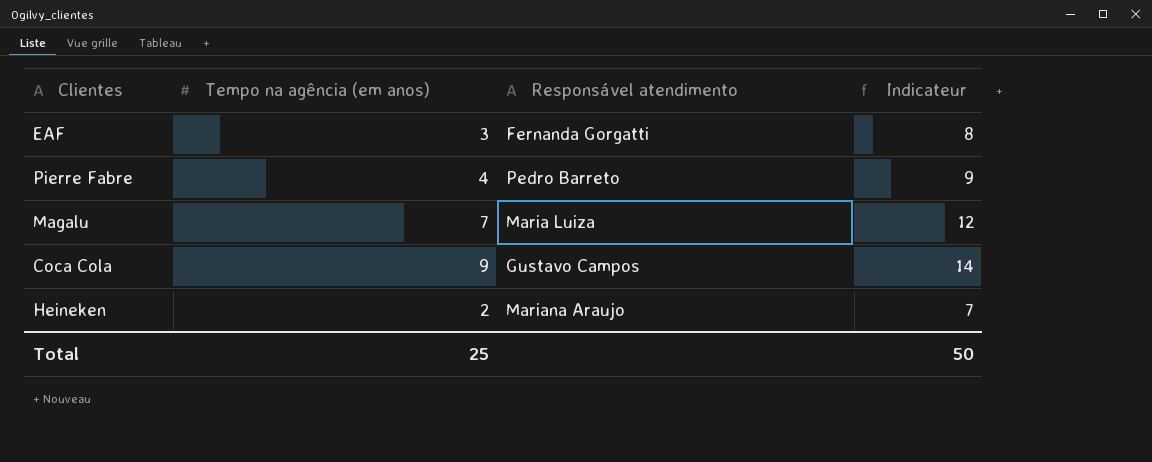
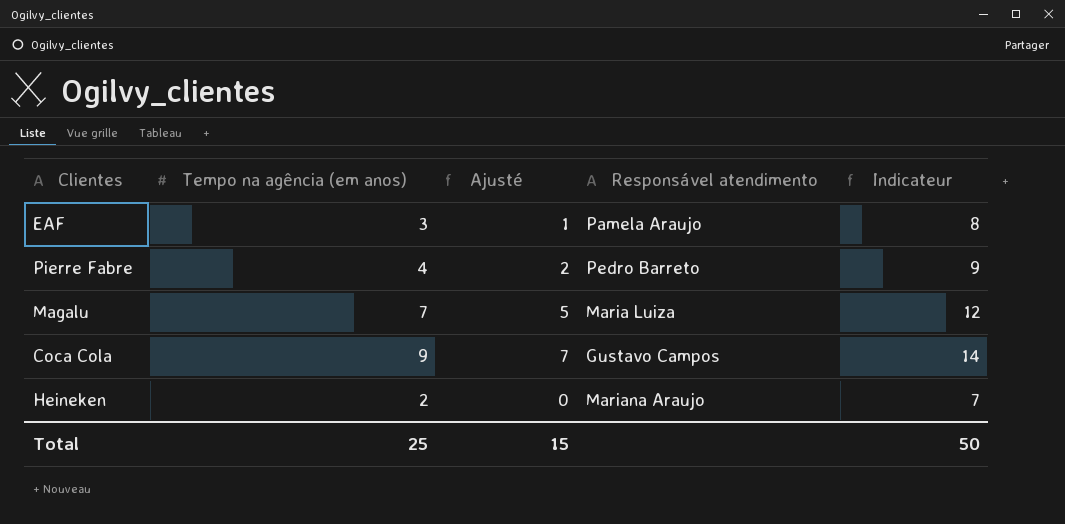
column Ajusté | formula: none -> [Tempo na agência (em anos)] - 2
EAF | Responsável atendimento: Fernanda Gorgatti -> Pamela Araujo

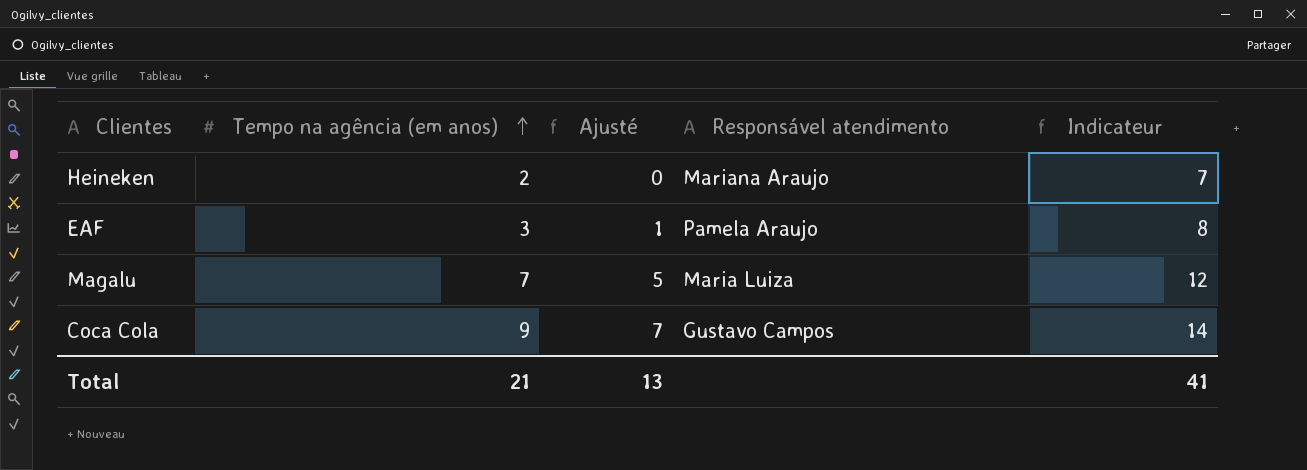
row order: none -> Tempo na agência (em anos) ascending
row Pierre Fabre: 4 | 2 | Pedro Barreto | 9 -> none
Total | Tempo na agência (em anos): 25 -> 21
Total | Ajusté: 15 -> 13
Total | Indicateur: 50 -> 41

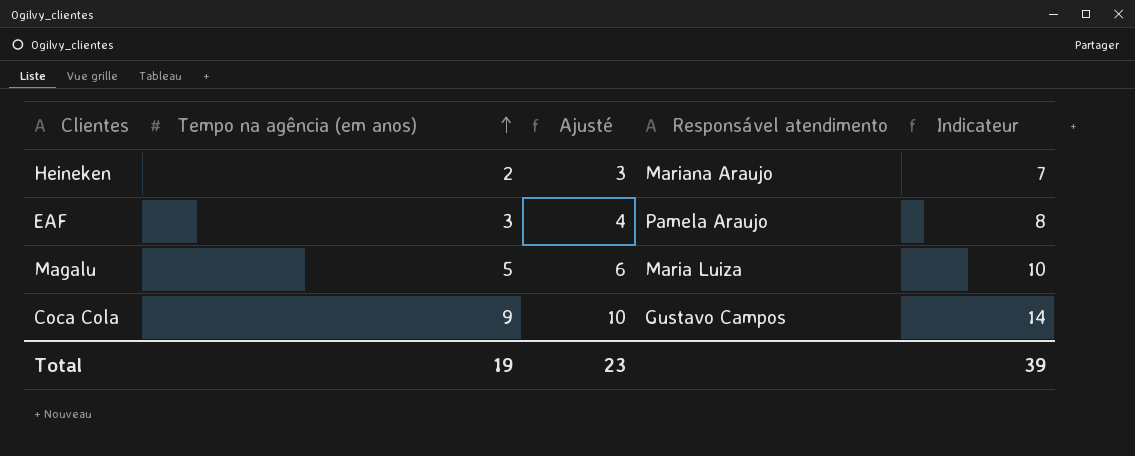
column Ajusté | formula: [Tempo na agência (em anos)] - 2 -> [Tempo na agência (em anos)] + 1
Magalu | Tempo na agência (em anos): 7 -> 5
Magalu | Indicateur: 12 -> 10
Total | Tempo na agência (em anos): 21 -> 19
Total | Ajusté: 13 -> 23
Total | Indicateur: 41 -> 39

